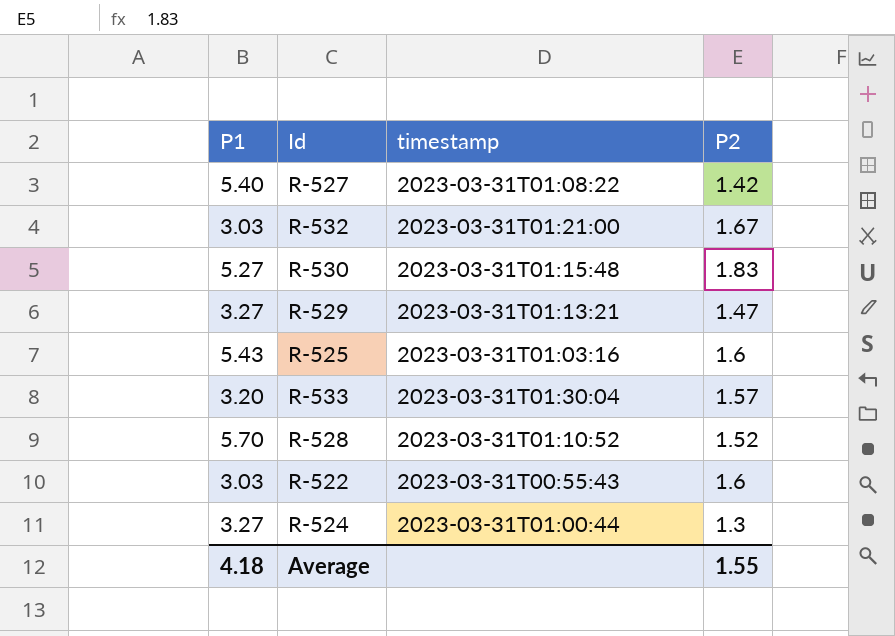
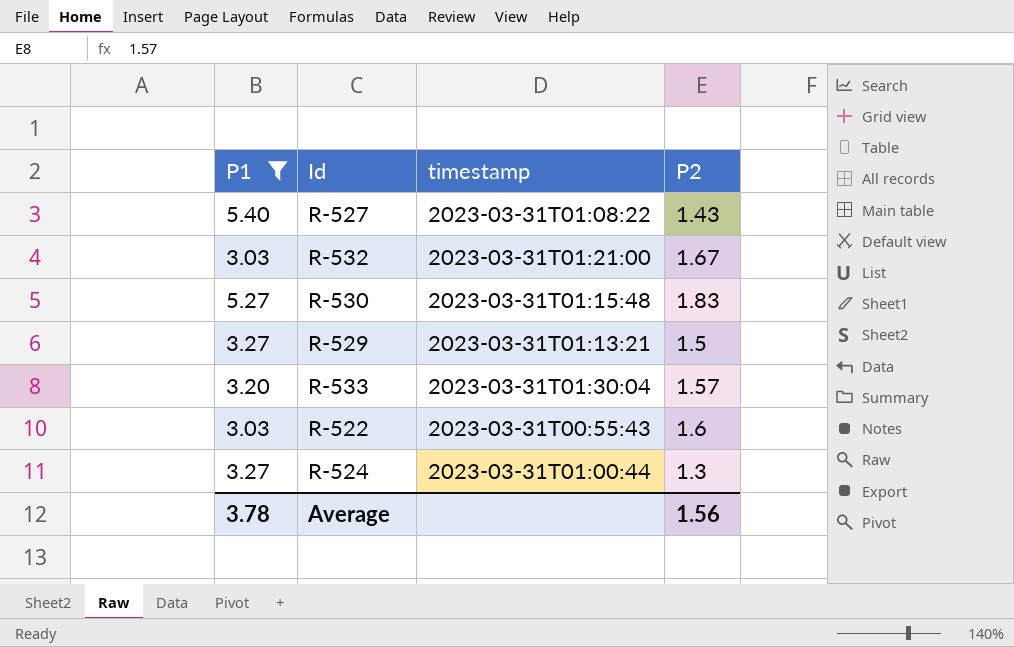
filter: none -> P1 <= 5.40
R-527 | P2: 1.42 -> 1.43
R-529 | P2: 1.47 -> 1.5
Average | P1: 4.18 -> 3.78
Average | P2: 1.55 -> 1.56

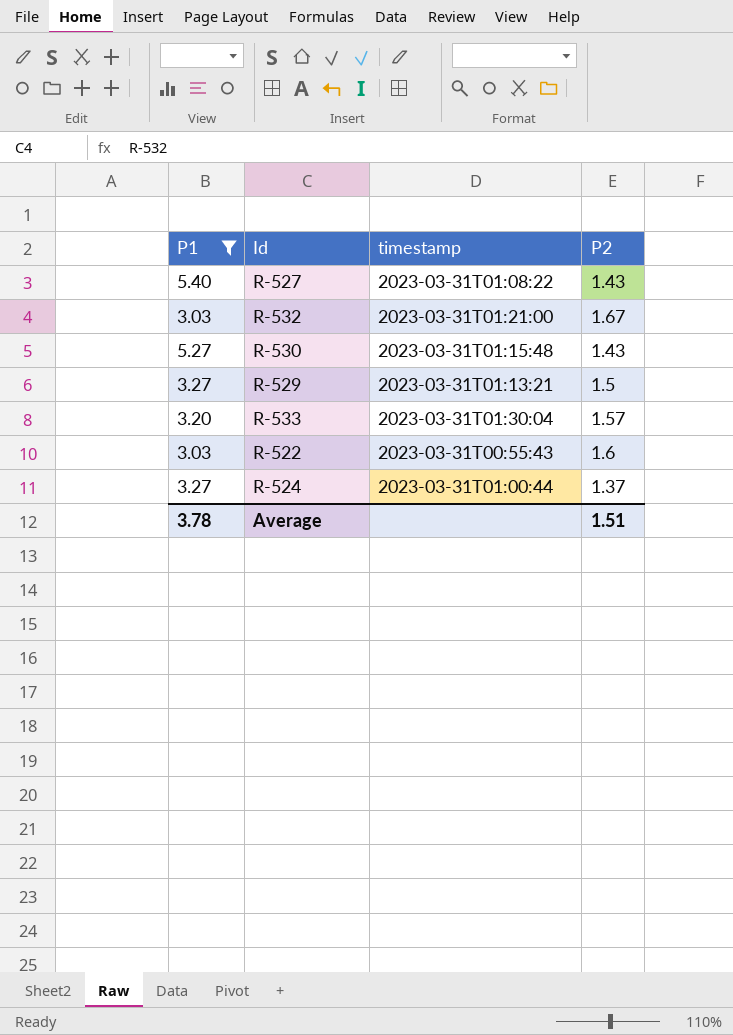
R-530 | P2: 1.83 -> 1.43
R-524 | P2: 1.3 -> 1.37
Average | P2: 1.56 -> 1.51

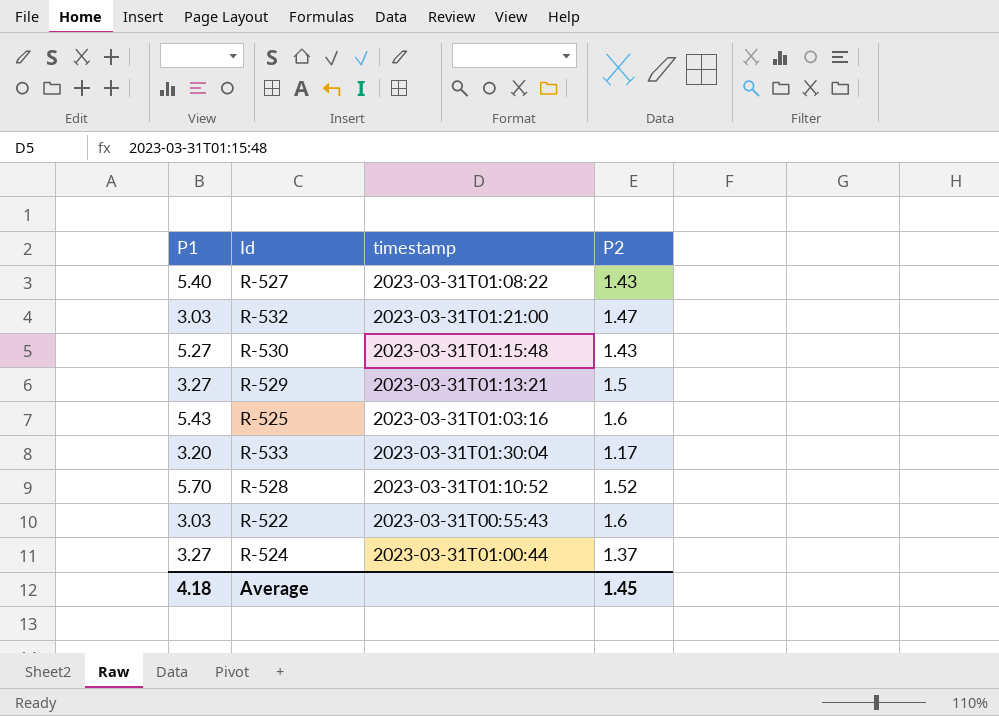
filter: P1 <= 5.40 -> none
R-532 | P2: 1.67 -> 1.47
R-533 | P2: 1.57 -> 1.17
Average | P1: 3.78 -> 4.18
Average | P2: 1.51 -> 1.45

